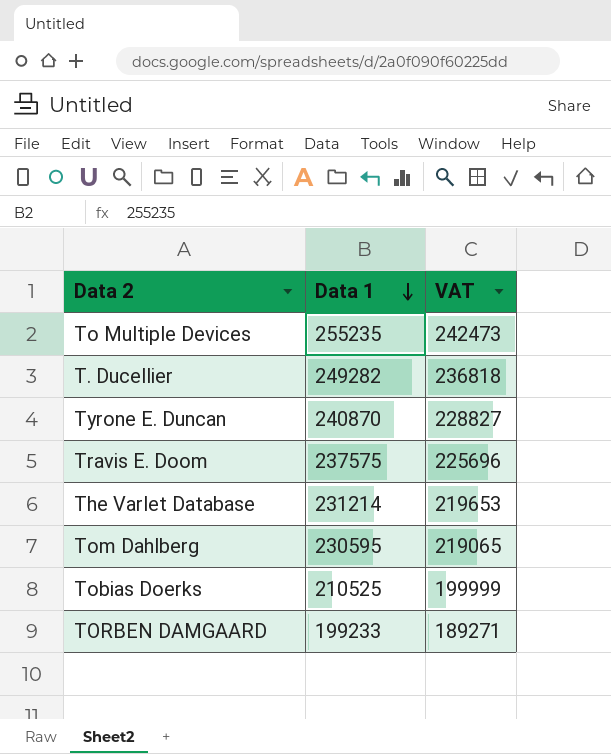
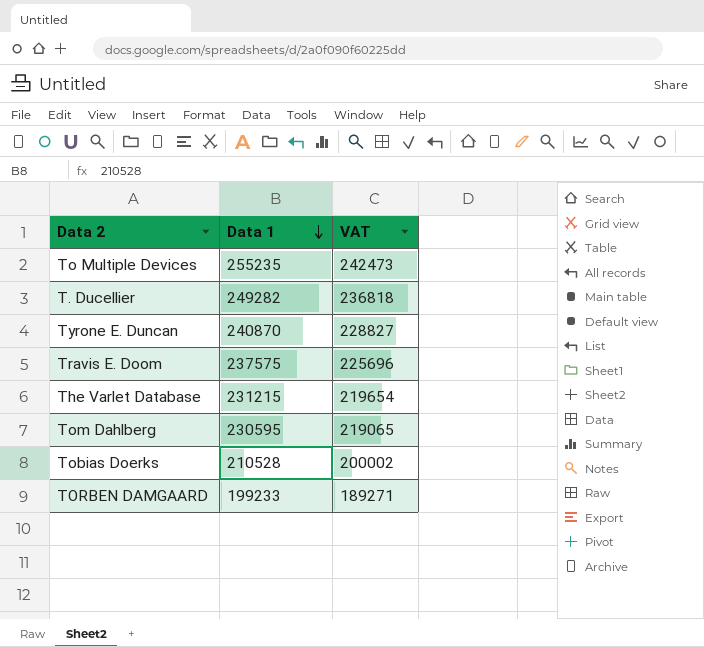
The Varlet Database | Data 1: 231214 -> 231215
The Varlet Database | VAT: 219653 -> 219654
Tobias Doerks | Data 1: 210525 -> 210528
Tobias Doerks | VAT: 199999 -> 200002

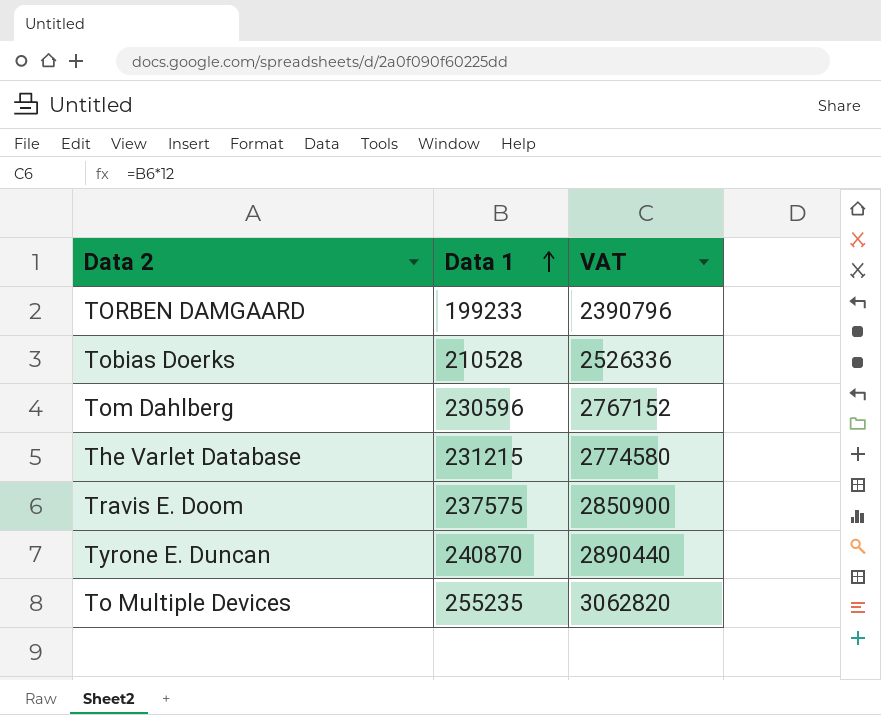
row order: Data 1 descending -> Data 1 ascending
column VAT | formula: [Data 1] * 0.95 -> [Data 1] * 12
row T. Ducellier: 249282 | 236818 -> none
Tom Dahlberg | Data 1: 230595 -> 230596

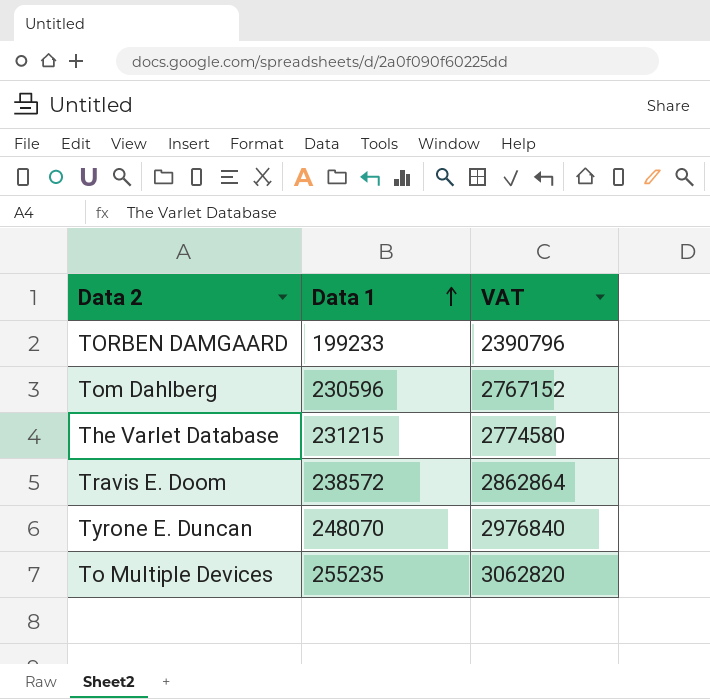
row Tobias Doerks: 210528 | 2526336 -> none
Travis E. Doom | Data 1: 237575 -> 238572
Travis E. Doom | VAT: 2850900 -> 2862864
Tyrone E. Duncan | Data 1: 240870 -> 248070
Tyrone E. Duncan | VAT: 2890440 -> 2976840

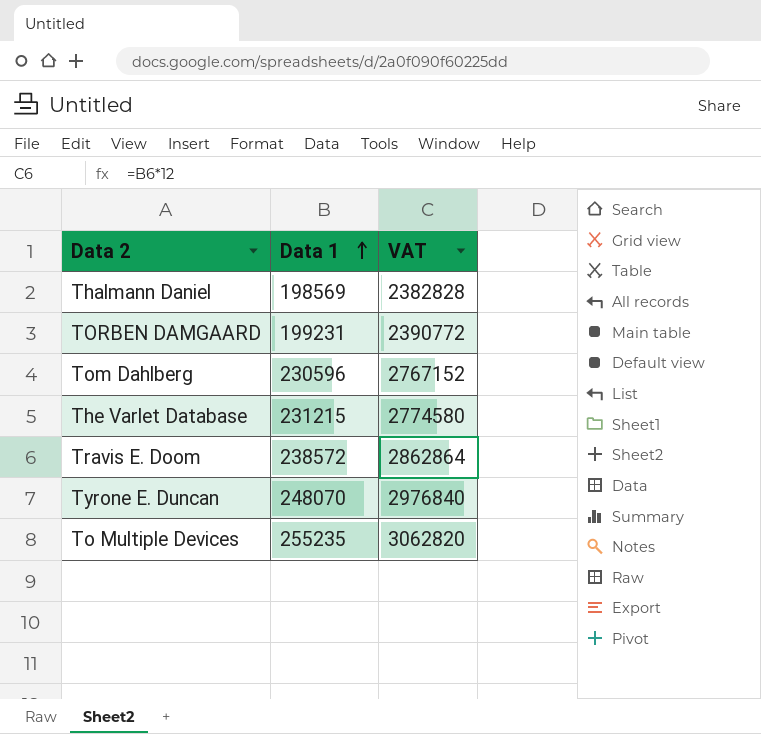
row Thalmann Daniel: none -> 198569 | 2382828
TORBEN DAMGAARD | Data 1: 199233 -> 199231
TORBEN DAMGAARD | VAT: 2390796 -> 2390772

